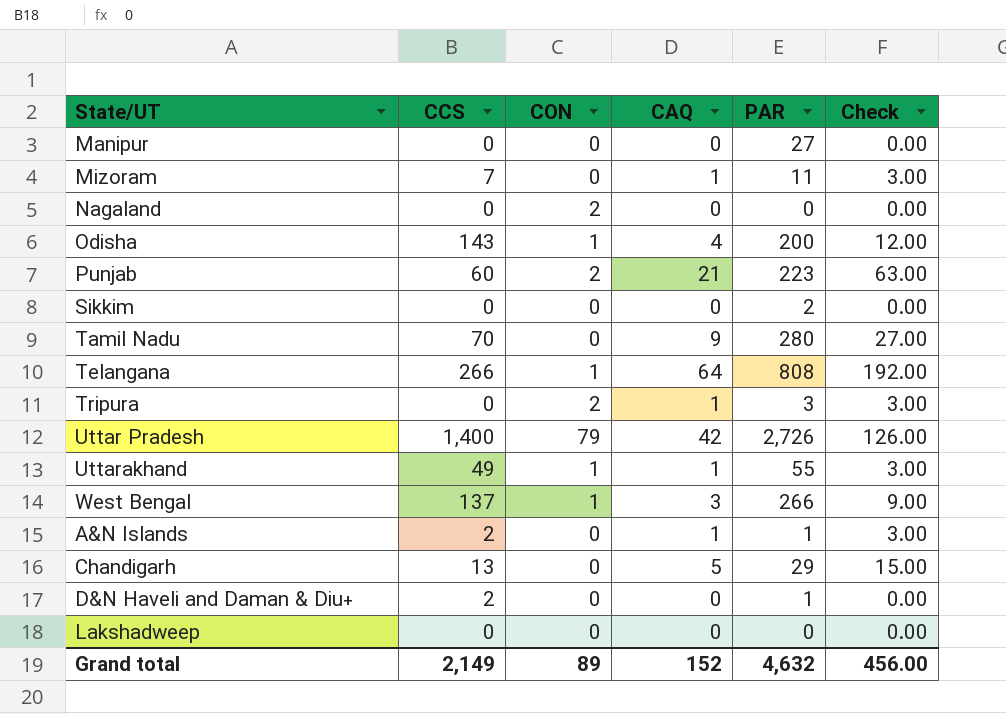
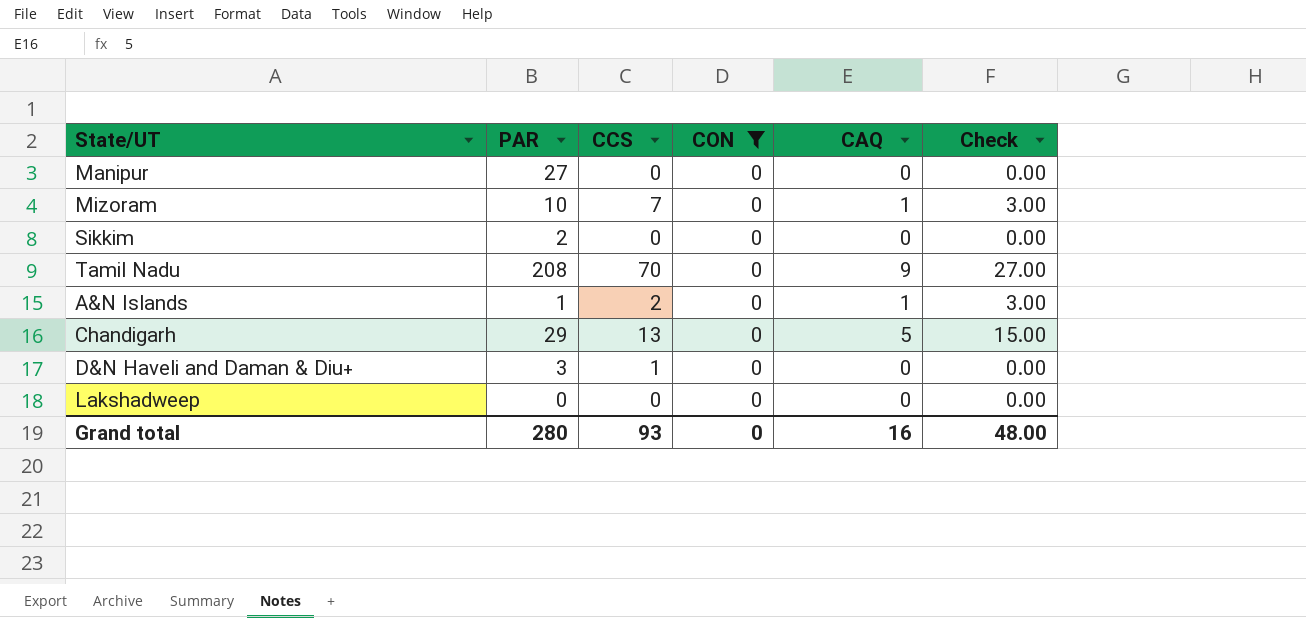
filter: none -> CON = 0
column PAR | position: 5 -> 2
Mizoram | PAR: 11 -> 10
Tamil Nadu | PAR: 280 -> 208
D&N Haveli and Daman & Diu+ | PAR: 1 -> 3
D&N Haveli and Daman & Diu+ | CCS: 2 -> 1
Grand total | PAR: 4,632 -> 280
Grand total | CCS: 2,149 -> 93
Grand total | CON: 89 -> 0
Grand total | CAQ: 152 -> 16
Grand total | Check: 456.00 -> 48.00

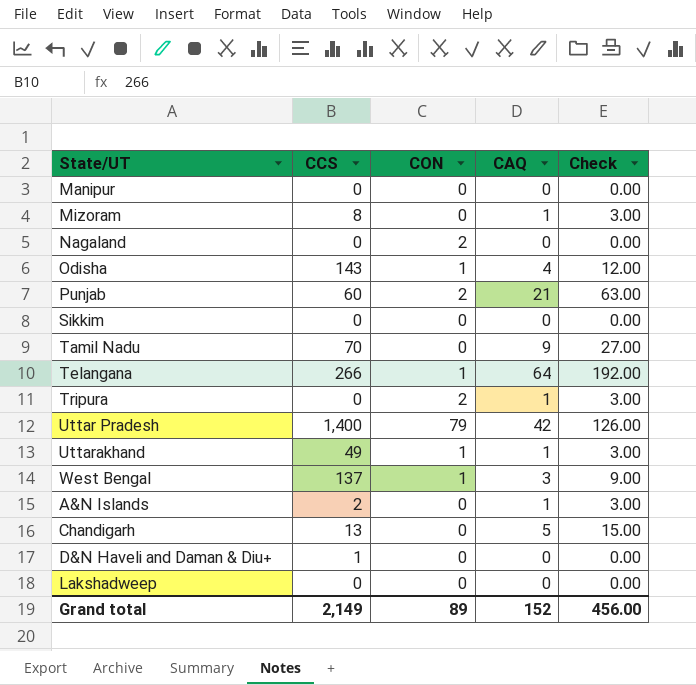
filter: CON = 0 -> none
column PAR | position: 2 -> none
Mizoram | CCS: 7 -> 8
Grand total | CCS: 93 -> 2,149
Grand total | CON: 0 -> 89
Grand total | CAQ: 16 -> 152
Grand total | Check: 48.00 -> 456.00

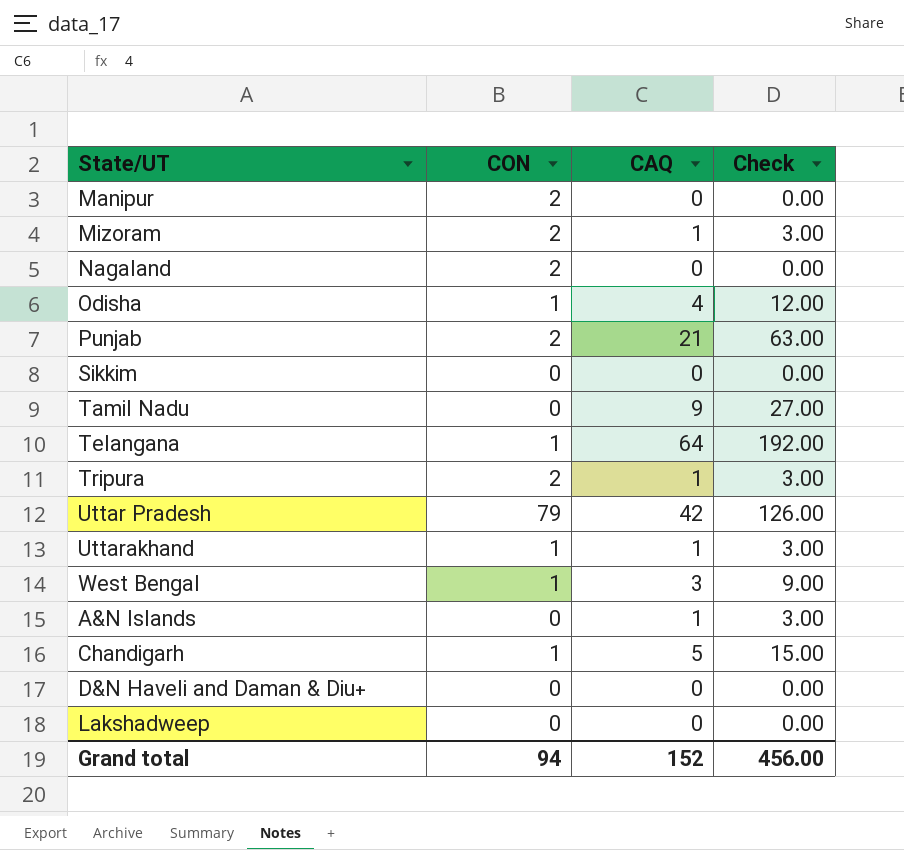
column CCS | position: 2 -> none
Manipur | CON: 0 -> 2
Mizoram | CON: 0 -> 2
Chandigarh | CON: 0 -> 1
Grand total | CON: 89 -> 94

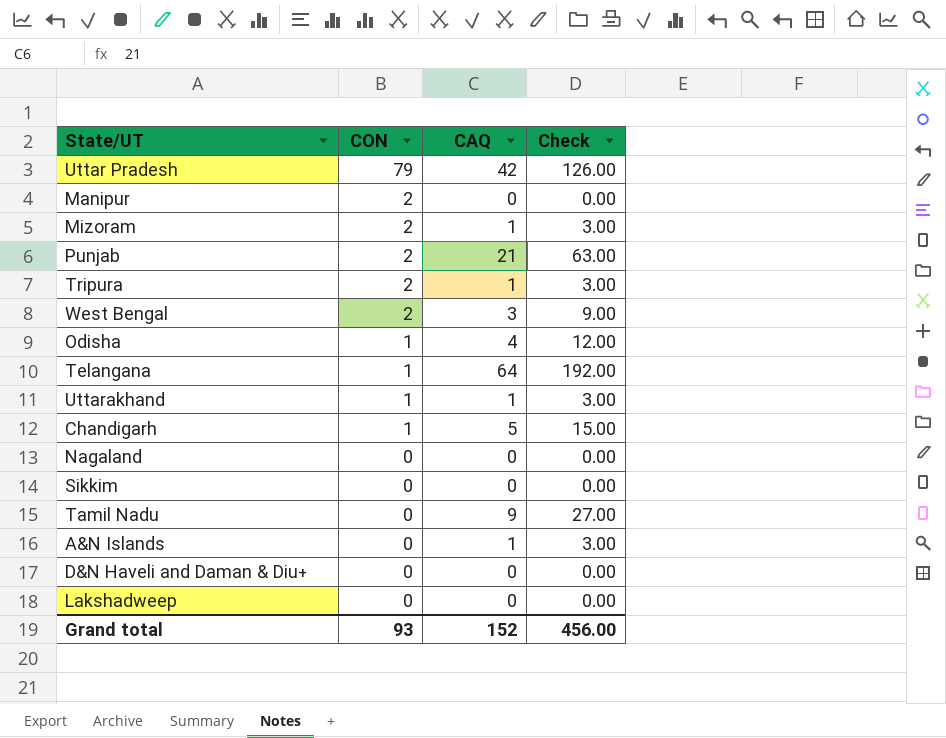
row order: none -> CON descending
West Bengal | CON: 1 -> 2
Nagaland | CON: 2 -> 0
Grand total | CON: 94 -> 93

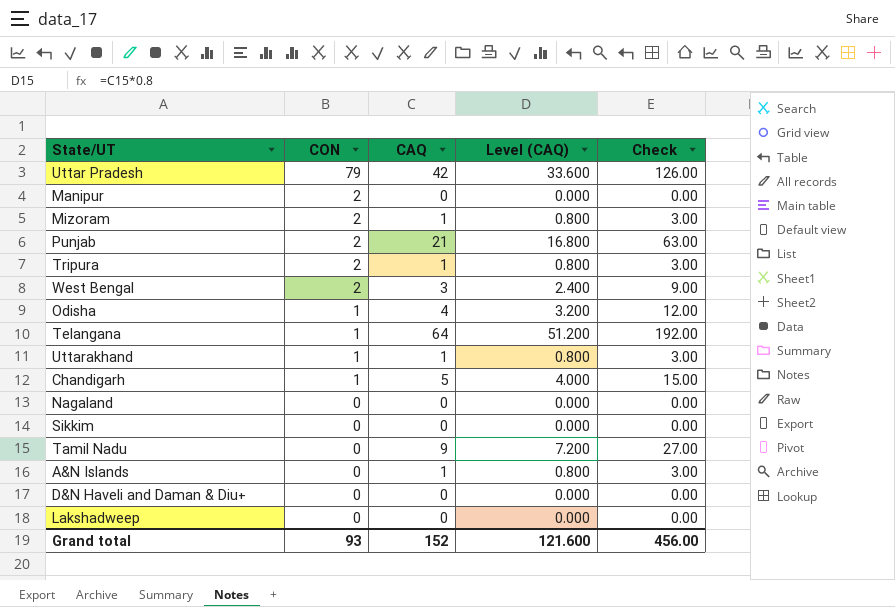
column Level (CAQ) | formula: none -> [CAQ] * 0.8

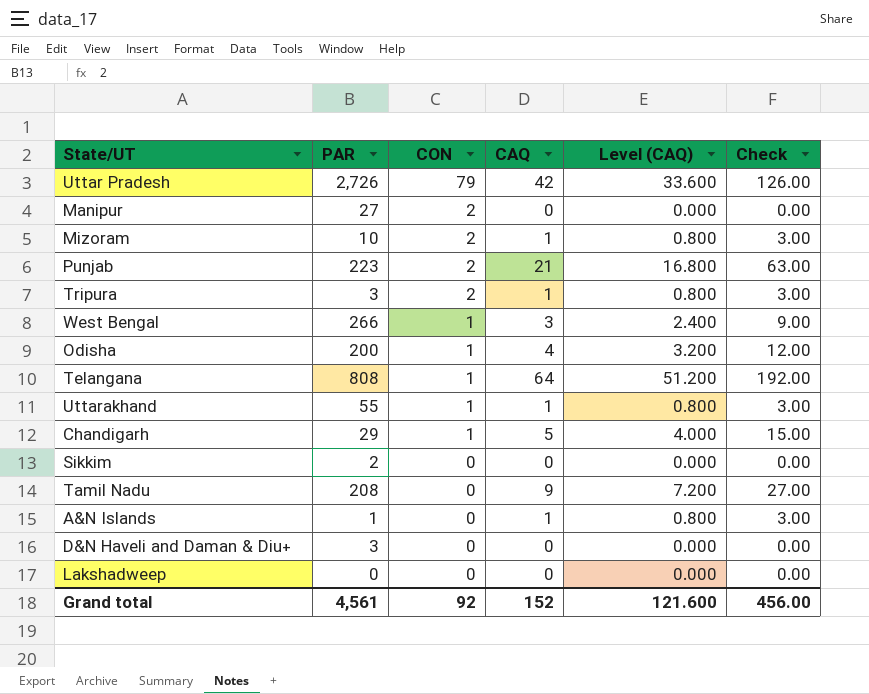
column PAR | position: none -> 2
row Nagaland: 0 | 0 | 0.000 | 0.00 -> none
West Bengal | CON: 2 -> 1
Grand total | CON: 93 -> 92

